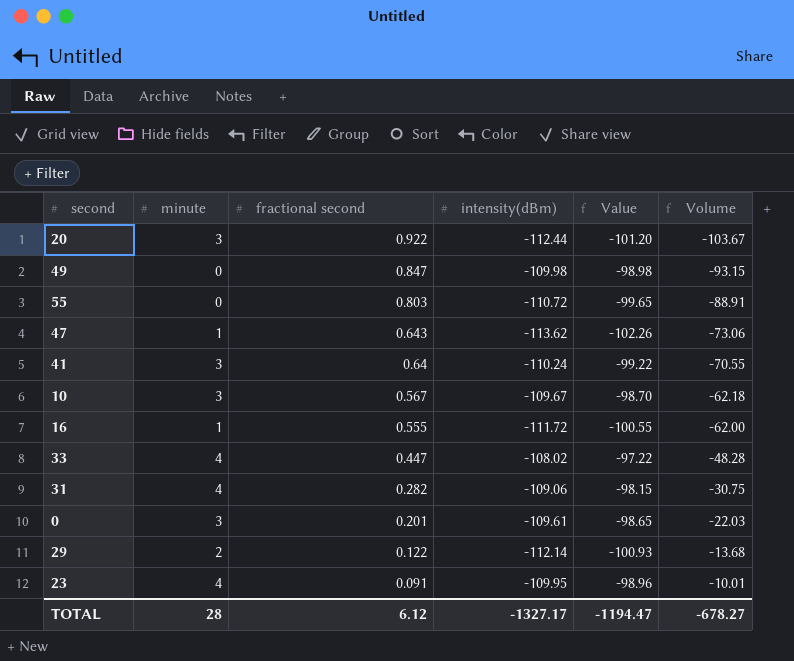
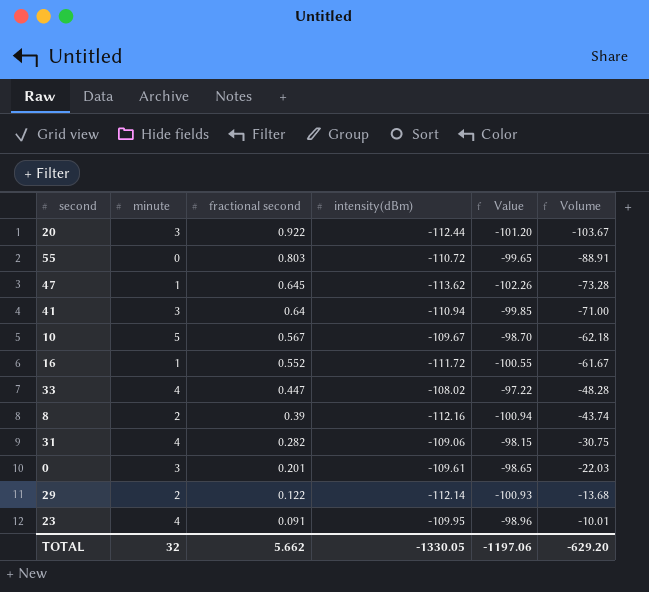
row 49: 0 | 0.847 | -109.98 | -98.98 | -93.15 -> none
47 | fractional second: 0.643 -> 0.645
47 | Volume: -73.06 -> -73.28
41 | intensity(dBm): -110.24 -> -110.94
41 | Value: -99.22 -> -99.85
41 | Volume: -70.55 -> -71.00
10 | minute: 3 -> 5
16 | fractional second: 0.555 -> 0.552
16 | Volume: -62.00 -> -61.67
row 8: none -> 2 | 0.39 | -112.16 | -100.94 | -43.74
TOTAL | minute: 28 -> 32
TOTAL | fractional second: 6.12 -> 5.662
TOTAL | intensity(dBm): -1327.17 -> -1330.05
TOTAL | Value: -1194.47 -> -1197.06
TOTAL | Volume: -678.27 -> -629.20

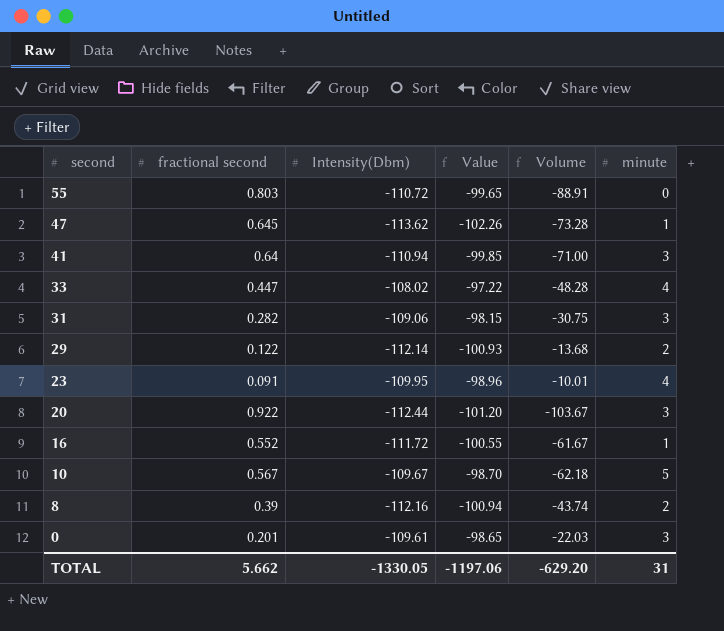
row order: fractional second descending -> second descending
column name: intensity(dBm) -> Intensity(Dbm)
column minute | position: 2 -> 6
31 | minute: 4 -> 3
TOTAL | minute: 32 -> 31

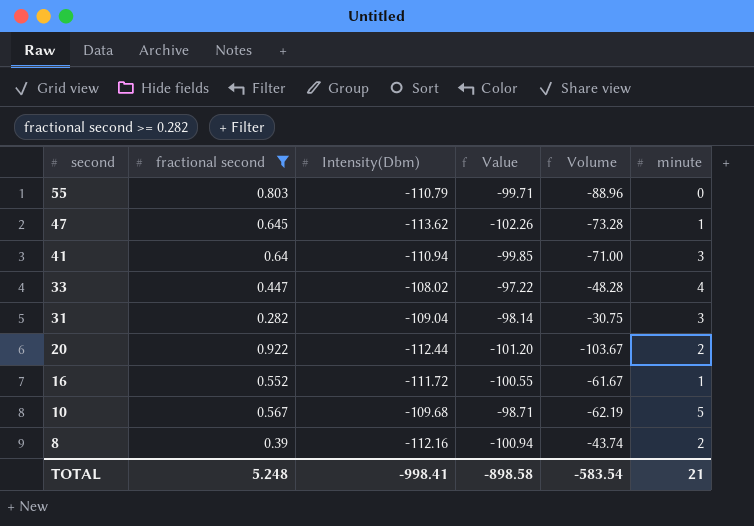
filter: none -> fractional second >= 0.282
55 | Intensity(Dbm): -110.72 -> -110.79
55 | Value: -99.65 -> -99.71
55 | Volume: -88.91 -> -88.96
31 | Intensity(Dbm): -109.06 -> -109.04
31 | Value: -98.15 -> -98.14
20 | minute: 3 -> 2
10 | Intensity(Dbm): -109.67 -> -109.68
10 | Value: -98.70 -> -98.71
10 | Volume: -62.18 -> -62.19
TOTAL | fractional second: 5.662 -> 5.248
TOTAL | Intensity(Dbm): -1330.05 -> -998.41
TOTAL | Value: -1197.06 -> -898.58
TOTAL | Volume: -629.20 -> -583.54
TOTAL | minute: 31 -> 21

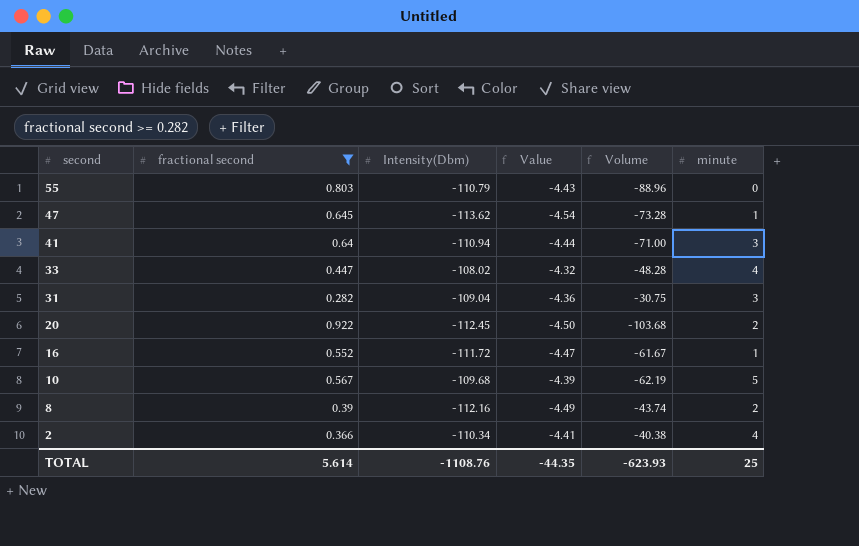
column Value | formula: [Intensity(Dbm)] * 0.9 -> [Intensity(Dbm)] * 0.04
20 | Intensity(Dbm): -112.44 -> -112.45
20 | Volume: -103.67 -> -103.68
row 2: none -> 0.366 | -110.34 | -4.41 | -40.38 | 4
TOTAL | fractional second: 5.248 -> 5.614
TOTAL | Intensity(Dbm): -998.41 -> -1108.76
TOTAL | Value: -898.58 -> -44.35
TOTAL | Volume: -583.54 -> -623.93
TOTAL | minute: 21 -> 25

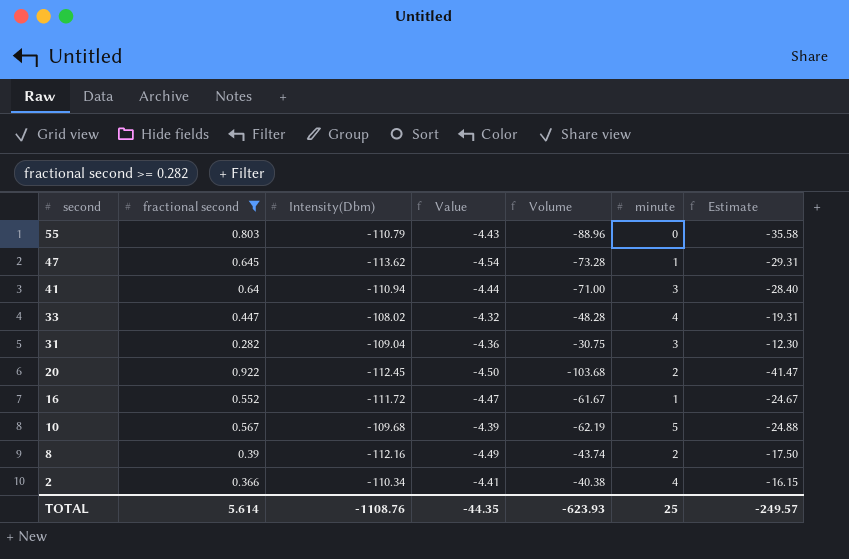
column Estimate | formula: none -> [Volume] * 0.4

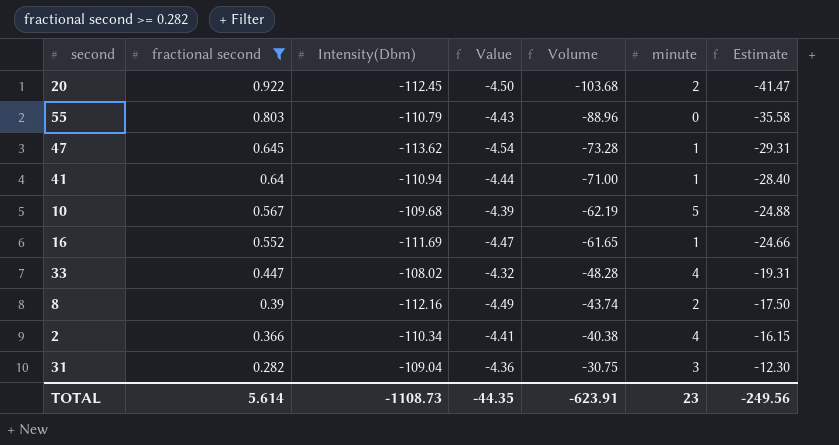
row order: second descending -> fractional second descending
41 | minute: 3 -> 1
16 | Intensity(Dbm): -111.72 -> -111.69
16 | Volume: -61.67 -> -61.65
16 | Estimate: -24.67 -> -24.66
TOTAL | Intensity(Dbm): -1108.76 -> -1108.73
TOTAL | Volume: -623.93 -> -623.91
TOTAL | minute: 25 -> 23
TOTAL | Estimate: -249.57 -> -249.56

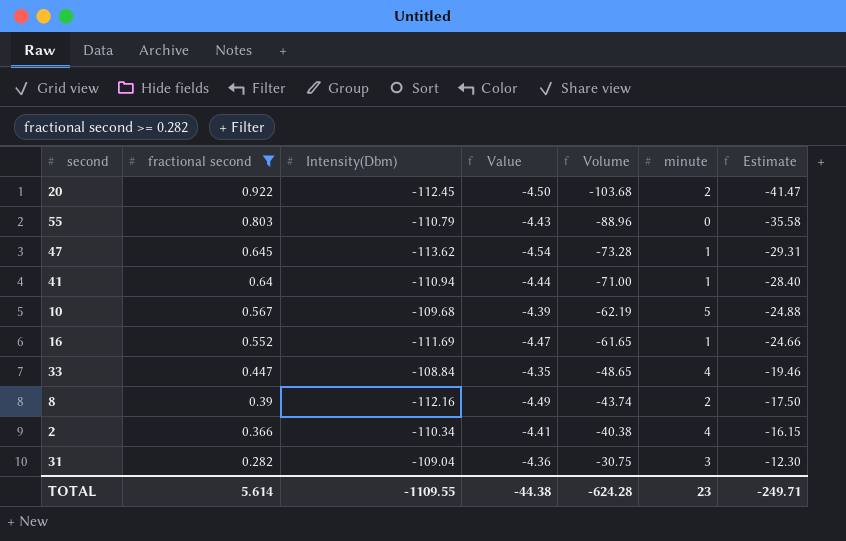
33 | Intensity(Dbm): -108.02 -> -108.84
33 | Value: -4.32 -> -4.35
33 | Volume: -48.28 -> -48.65
33 | Estimate: -19.31 -> -19.46
TOTAL | Intensity(Dbm): -1108.73 -> -1109.55
TOTAL | Value: -44.35 -> -44.38
TOTAL | Volume: -623.91 -> -624.28
TOTAL | Estimate: -249.56 -> -249.71

